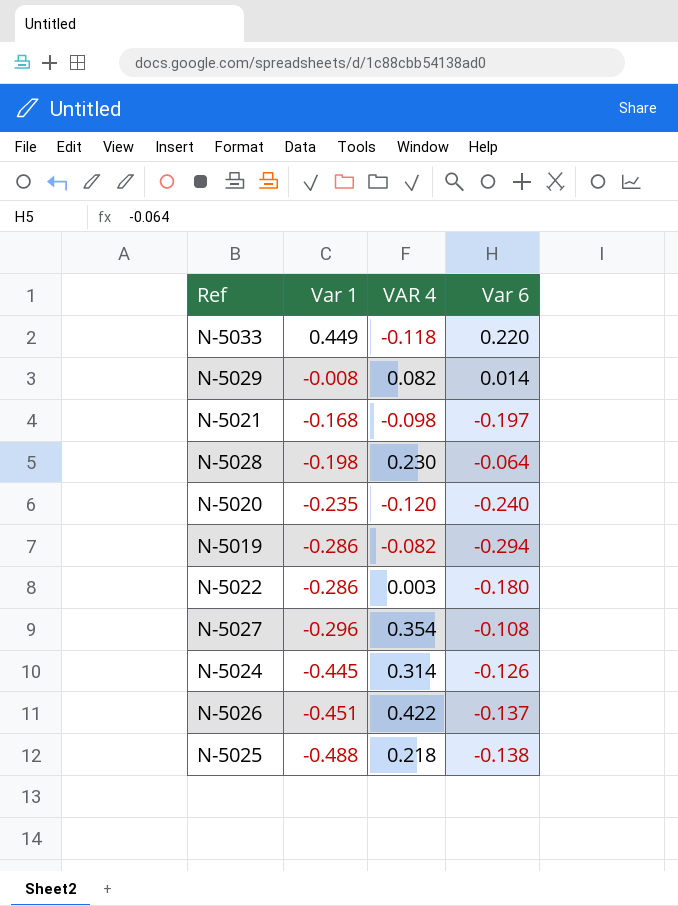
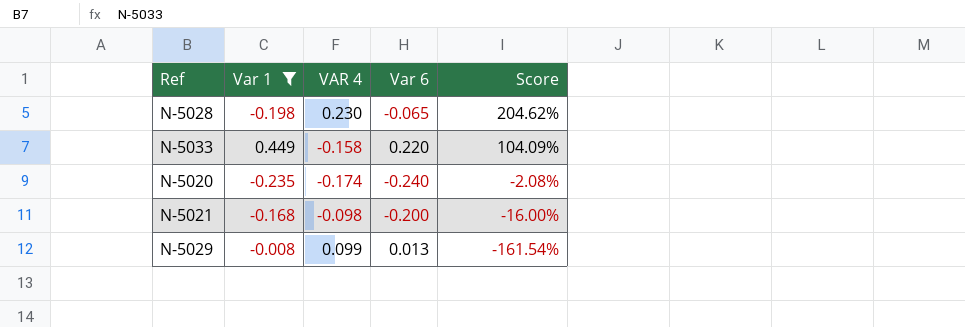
filter: none -> Var 1 >= -0.235
row order: Var 1 descending -> Score descending
column Score | formula: none -> ([Var 1] - [Var 6]) / [Var 6]
N-5028 | Var 6: -0.064 -> -0.065
N-5033 | VAR 4: -0.118 -> -0.158
N-5020 | VAR 4: -0.120 -> -0.174
N-5021 | Var 6: -0.197 -> -0.200
N-5029 | VAR 4: 0.082 -> 0.099
N-5029 | Var 6: 0.014 -> 0.013

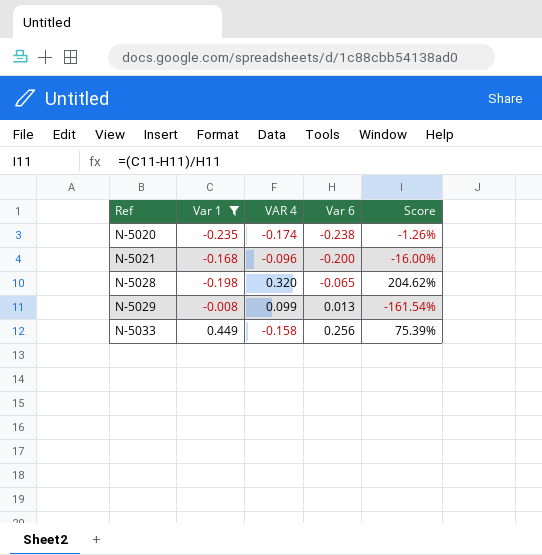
row order: Score descending -> Ref ascending
N-5020 | Var 6: -0.240 -> -0.238
N-5020 | Score: -2.08% -> -1.26%
N-5021 | VAR 4: -0.098 -> -0.096
N-5028 | VAR 4: 0.230 -> 0.320
N-5033 | Var 6: 0.220 -> 0.256
N-5033 | Score: 104.09% -> 75.39%

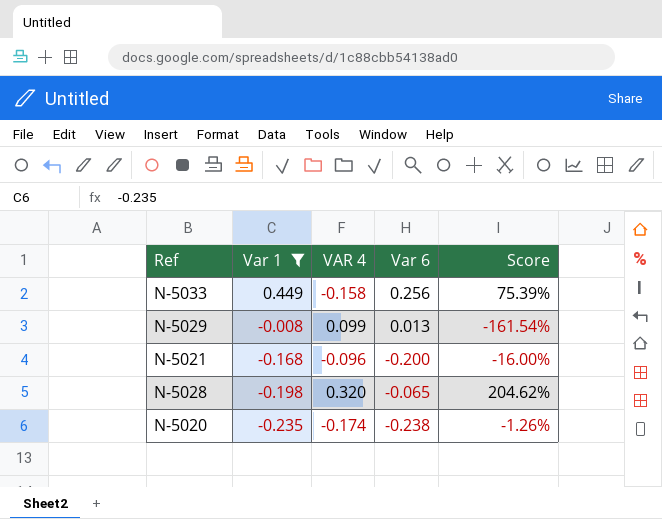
row order: Ref ascending -> Var 1 descending

